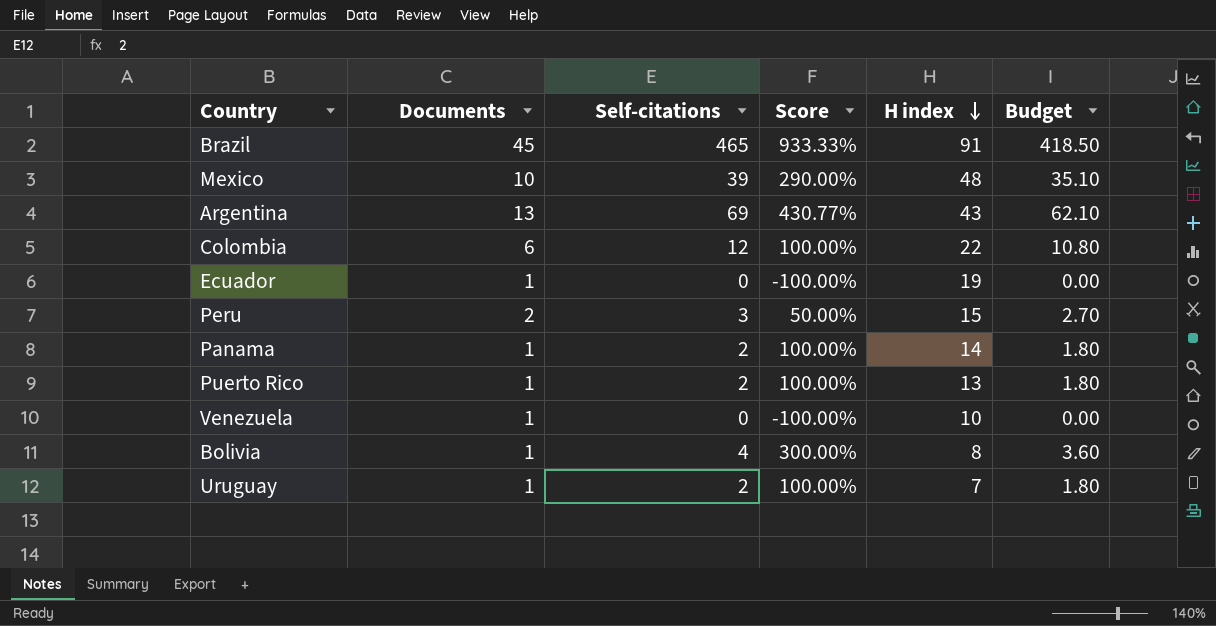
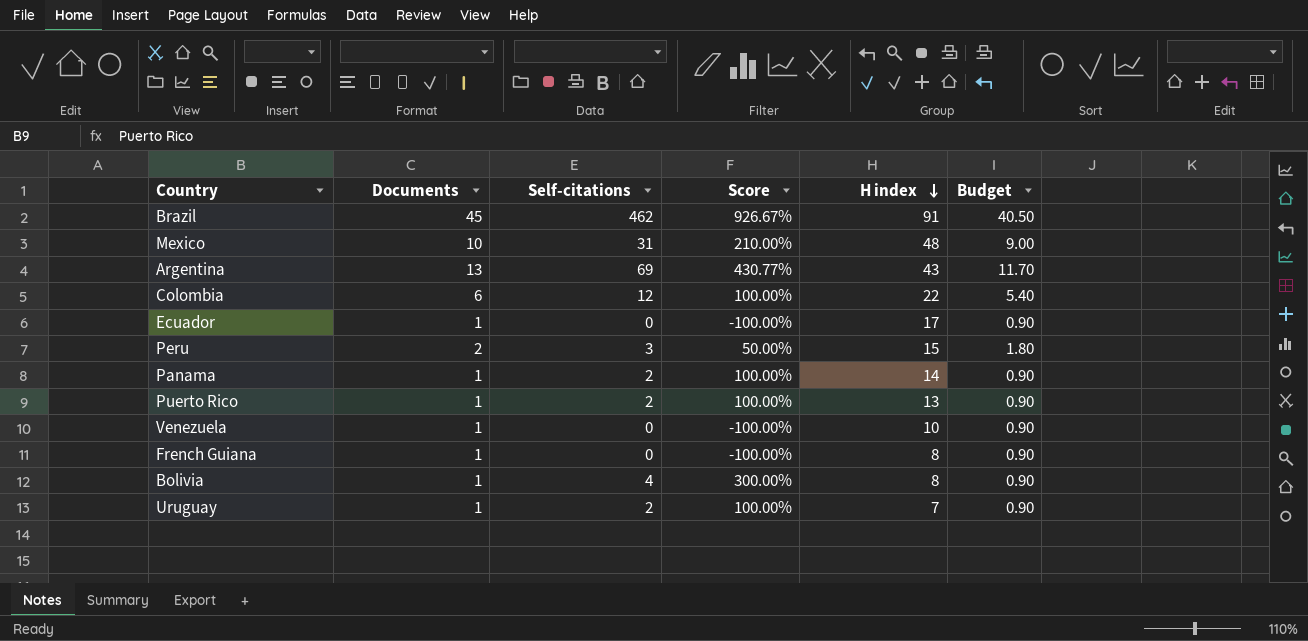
column Budget | formula: [Self-citations] * 0.9 -> [Documents] * 0.9
Brazil | Self-citations: 465 -> 462
Brazil | Score: 933.33% -> 926.67%
Mexico | Self-citations: 39 -> 31
Mexico | Score: 290.00% -> 210.00%
Ecuador | H index: 19 -> 17
row French Guiana: none -> 1 | 0 | -100.00% | 8 | 0.90

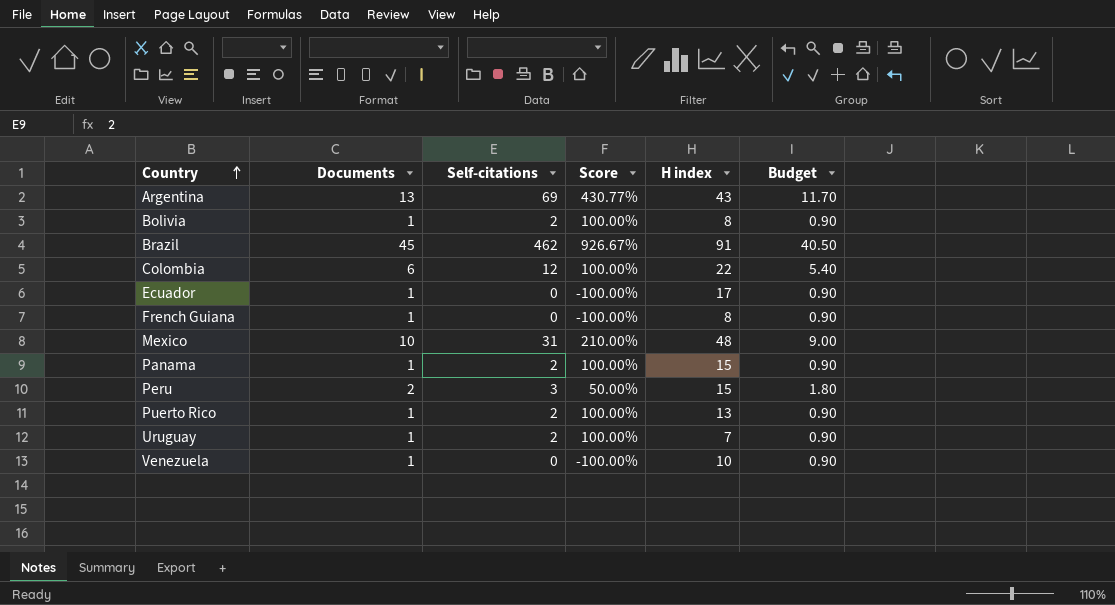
row order: H index descending -> Country ascending
Bolivia | Self-citations: 4 -> 2
Bolivia | Score: 300.00% -> 100.00%
Panama | H index: 14 -> 15

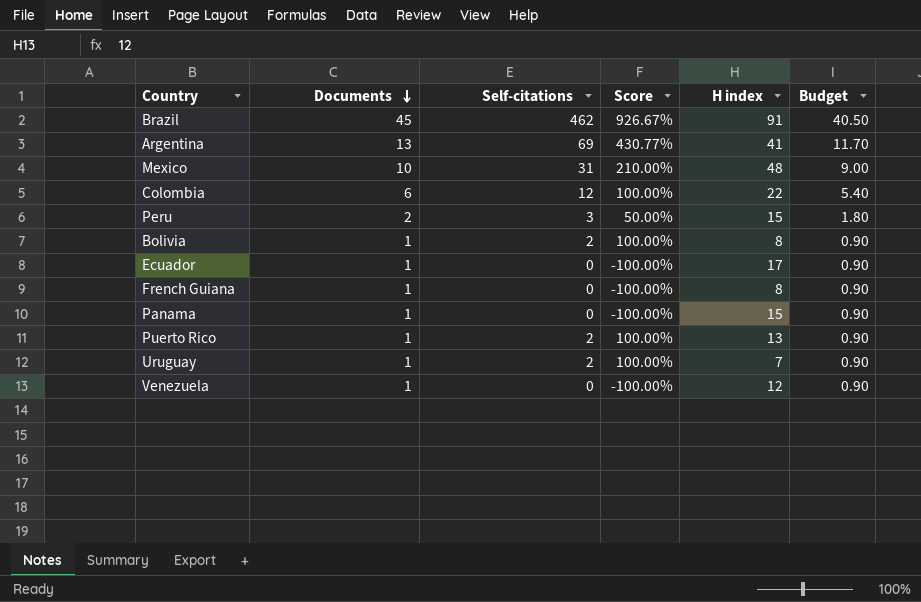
row order: Country ascending -> Documents descending
Argentina | H index: 43 -> 41
Panama | Self-citations: 2 -> 0
Panama | Score: 100.00% -> -100.00%
Venezuela | H index: 10 -> 12

